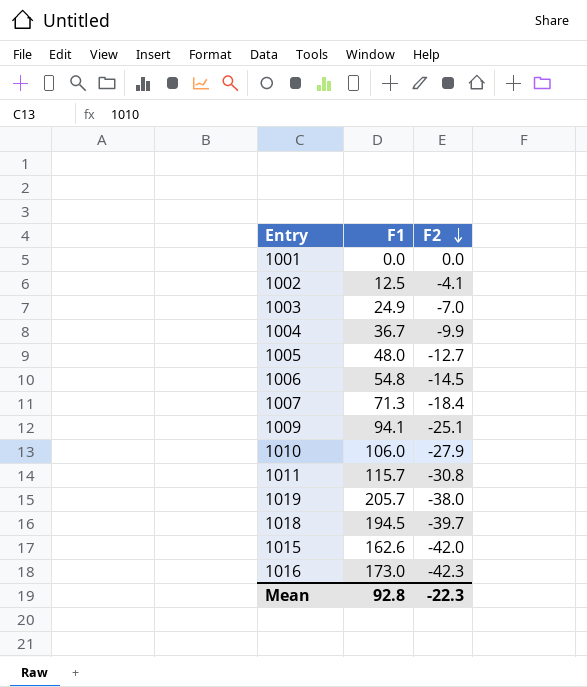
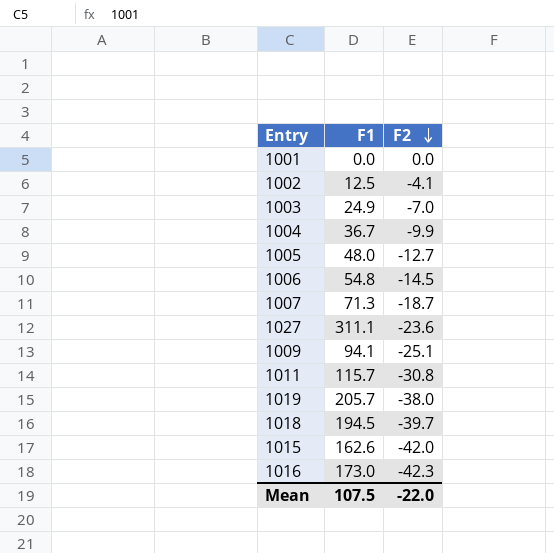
row 1010: 106.0 | -27.9 -> none
1007 | F2: -18.4 -> -18.7
row 1027: none -> 311.1 | -23.6
Mean | F1: 92.8 -> 107.5
Mean | F2: -22.3 -> -22.0

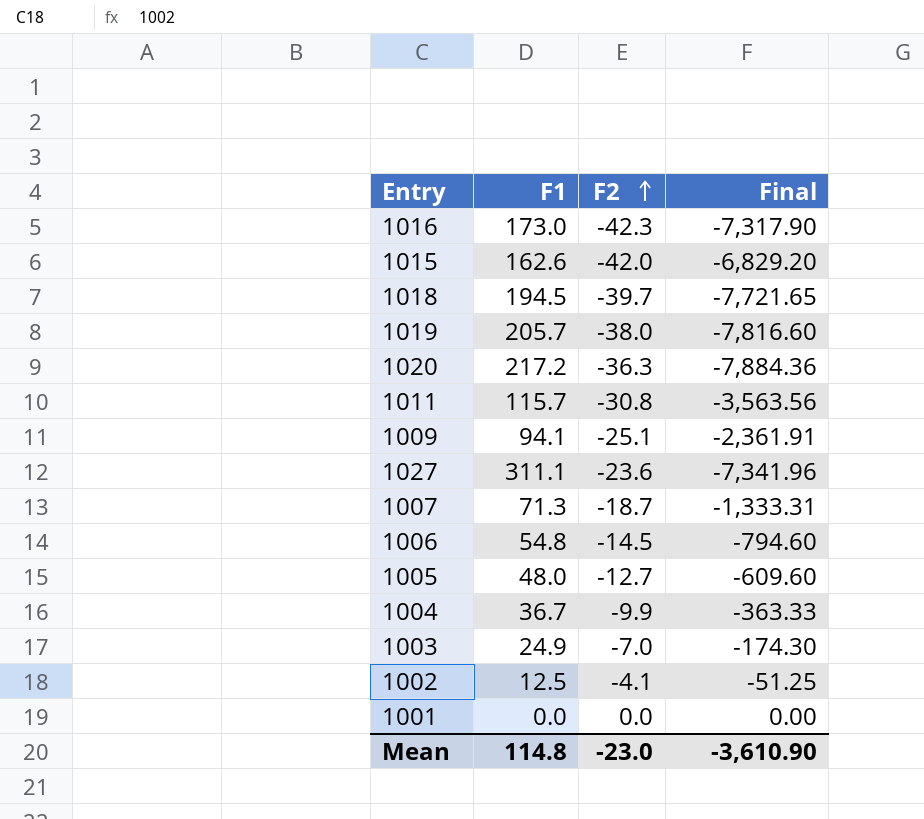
row order: F2 descending -> F2 ascending
column Final | formula: none -> [F1] * [F2]
row 1020: none -> 217.2 | -36.3 | -7,884.36
Mean | F1: 107.5 -> 114.8
Mean | F2: -22.0 -> -23.0

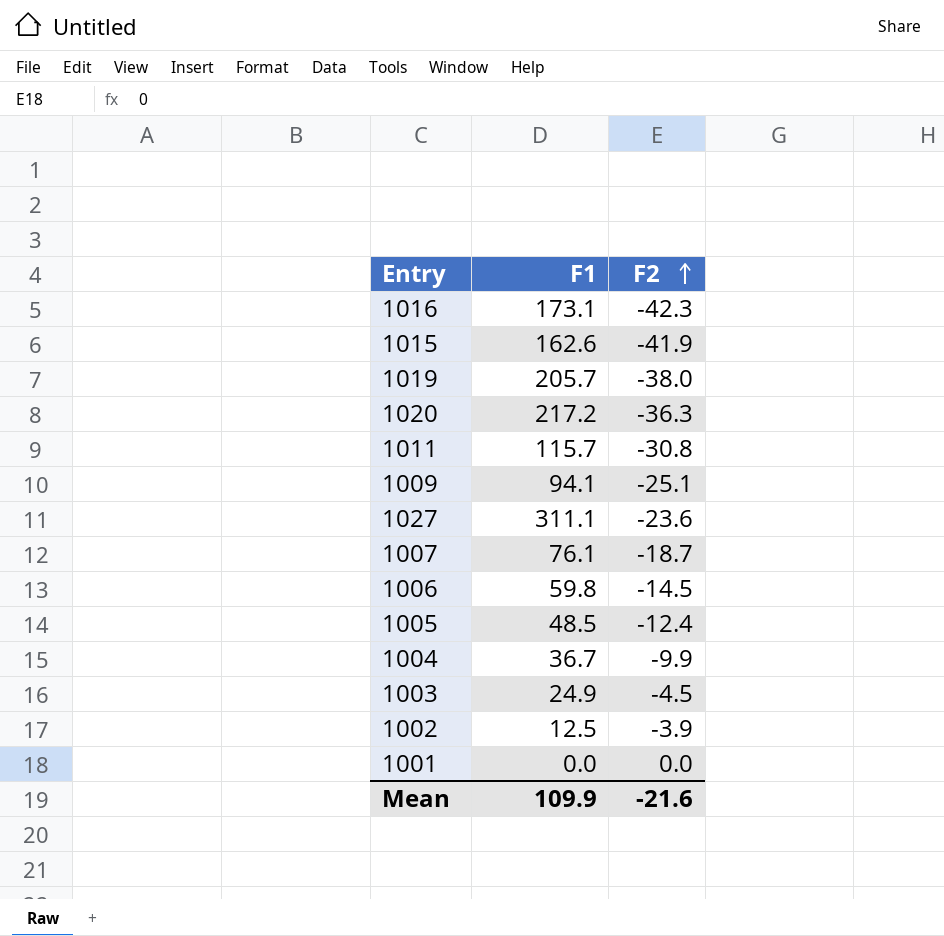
column Final | formula: [F1] * [F2] -> none
row 1018: 194.5 | -39.7 | -7,721.65 -> none
1016 | F1: 173.0 -> 173.1
1015 | F2: -42.0 -> -41.9
1007 | F1: 71.3 -> 76.1
1006 | F1: 54.8 -> 59.8
1005 | F1: 48.0 -> 48.5
1005 | F2: -12.7 -> -12.4
1003 | F2: -7.0 -> -4.5
1002 | F2: -4.1 -> -3.9
Mean | F1: 114.8 -> 109.9
Mean | F2: -23.0 -> -21.6

